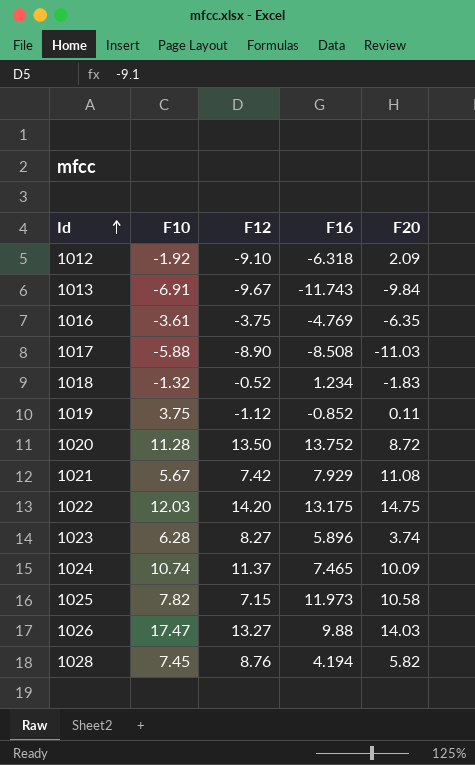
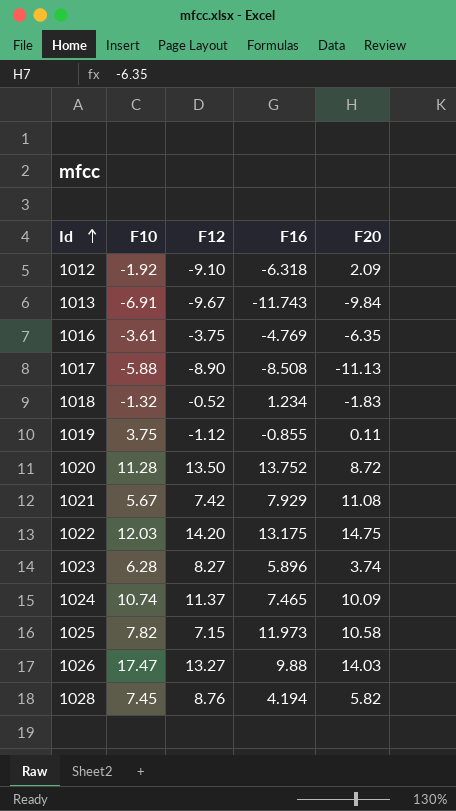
1017 | F20: -11.03 -> -11.13
1019 | F16: -0.852 -> -0.855

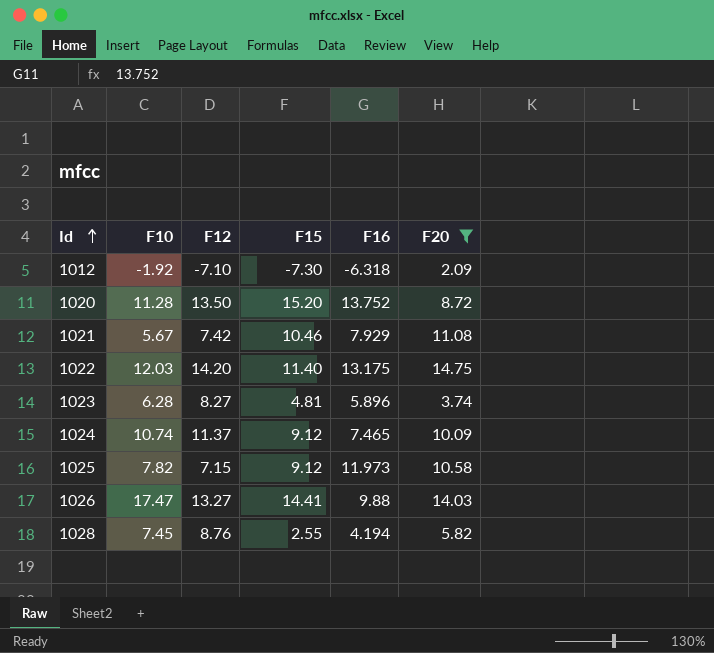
filter: none -> F20 >= 2.09
column F15 | position: none -> 4
1012 | F12: -9.10 -> -7.10

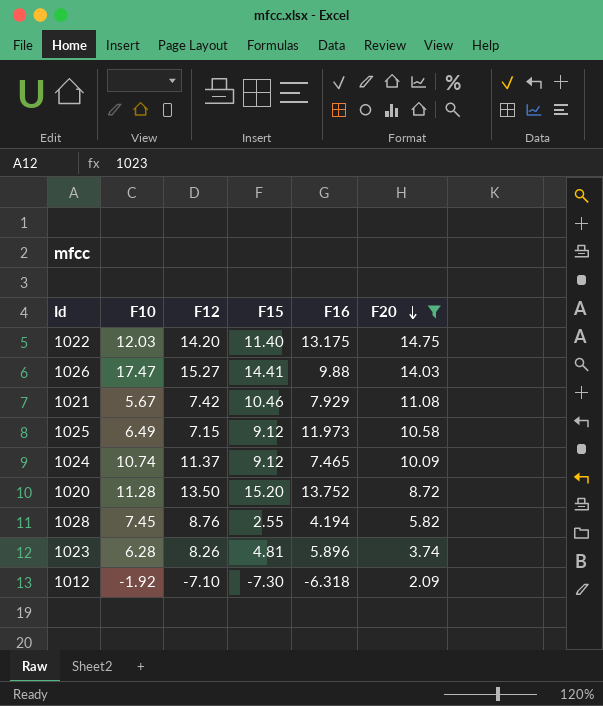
row order: Id ascending -> F20 descending
1026 | F12: 13.27 -> 15.27
1025 | F10: 7.82 -> 6.49
1023 | F12: 8.27 -> 8.26

